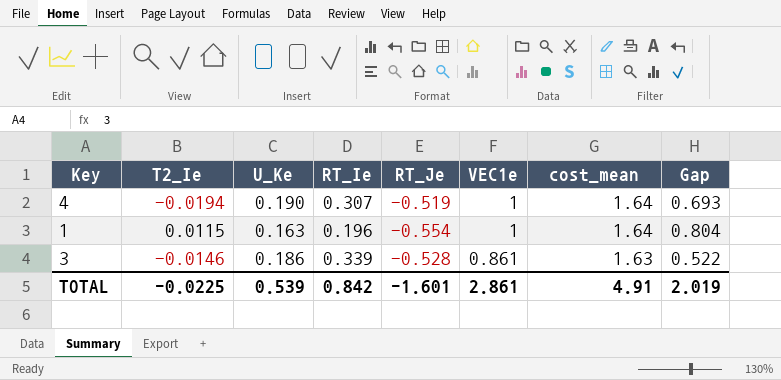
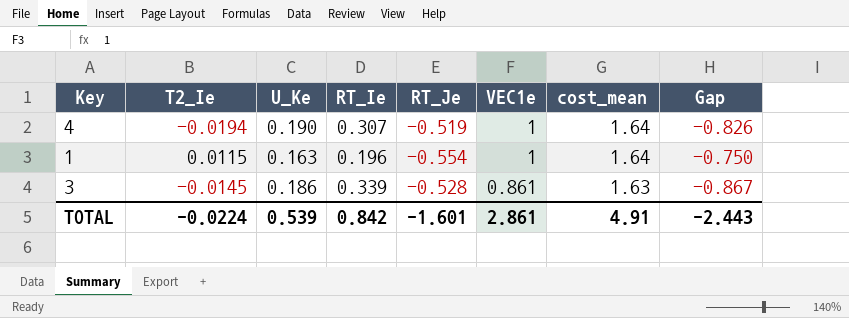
column Gap | formula: [VEC1e] - [RT_Ie] -> [RT_Je] - [RT_Ie]
3 | T2_Ie: -0.0146 -> -0.0145
TOTAL | T2_Ie: -0.0225 -> -0.0224
TOTAL | Gap: 2.019 -> -2.443

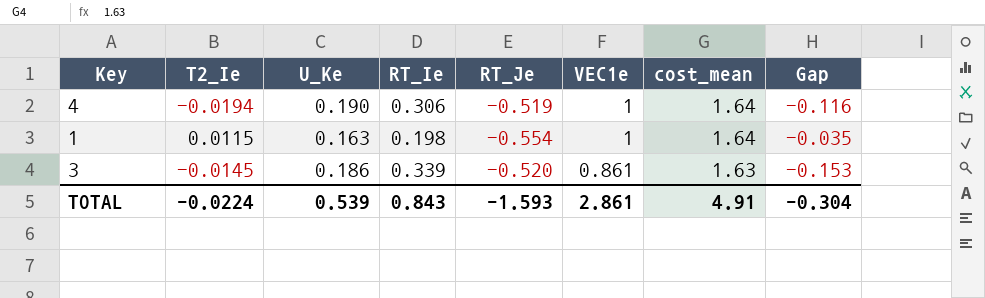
column Gap | formula: [RT_Je] - [RT_Ie] -> [U_Ke] - [RT_Ie]
4 | RT_Ie: 0.307 -> 0.306
1 | RT_Ie: 0.196 -> 0.198
3 | RT_Je: -0.528 -> -0.520
TOTAL | RT_Ie: 0.842 -> 0.843
TOTAL | RT_Je: -1.601 -> -1.593
TOTAL | Gap: -2.443 -> -0.304

